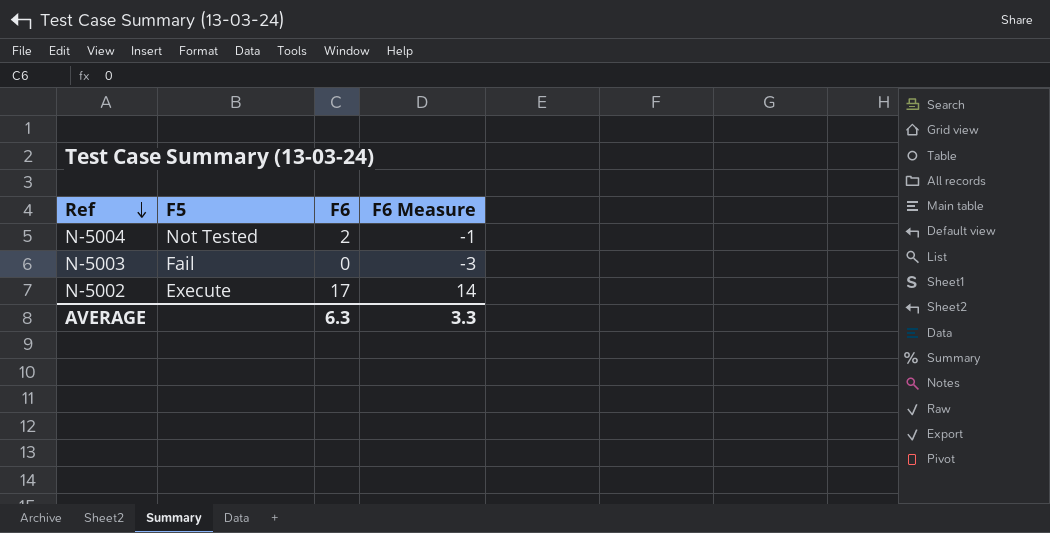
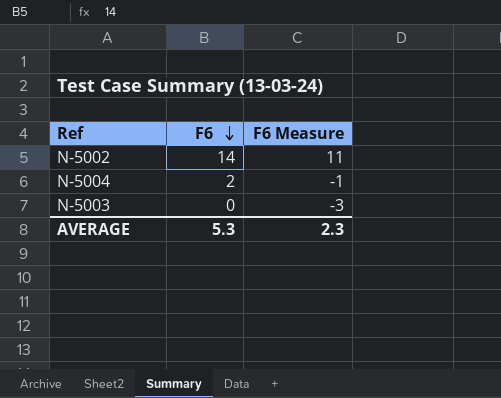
row order: Ref descending -> F6 descending
column F5 | position: 2 -> none
N-5002 | F6: 17 -> 14
N-5002 | F6 Measure: 14 -> 11
AVERAGE | F6: 6.3 -> 5.3
AVERAGE | F6 Measure: 3.3 -> 2.3

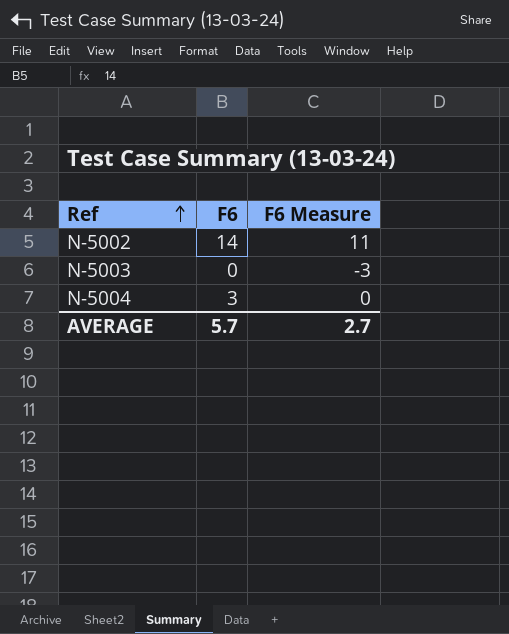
row order: F6 descending -> Ref ascending
N-5004 | F6: 2 -> 3
N-5004 | F6 Measure: -1 -> 0
AVERAGE | F6: 5.3 -> 5.7
AVERAGE | F6 Measure: 2.3 -> 2.7

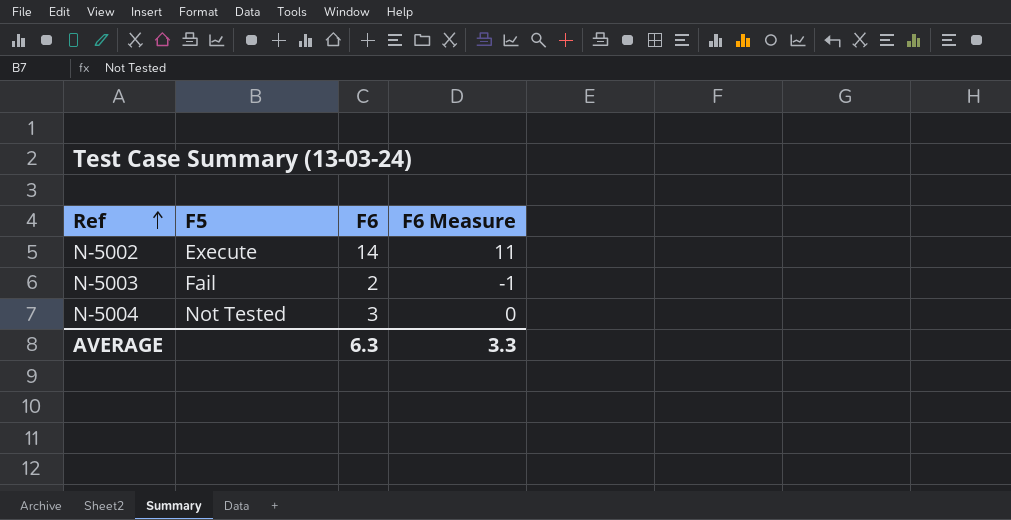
column F5 | position: none -> 2
N-5003 | F6: 0 -> 2
N-5003 | F6 Measure: -3 -> -1
AVERAGE | F6: 5.7 -> 6.3
AVERAGE | F6 Measure: 2.7 -> 3.3

